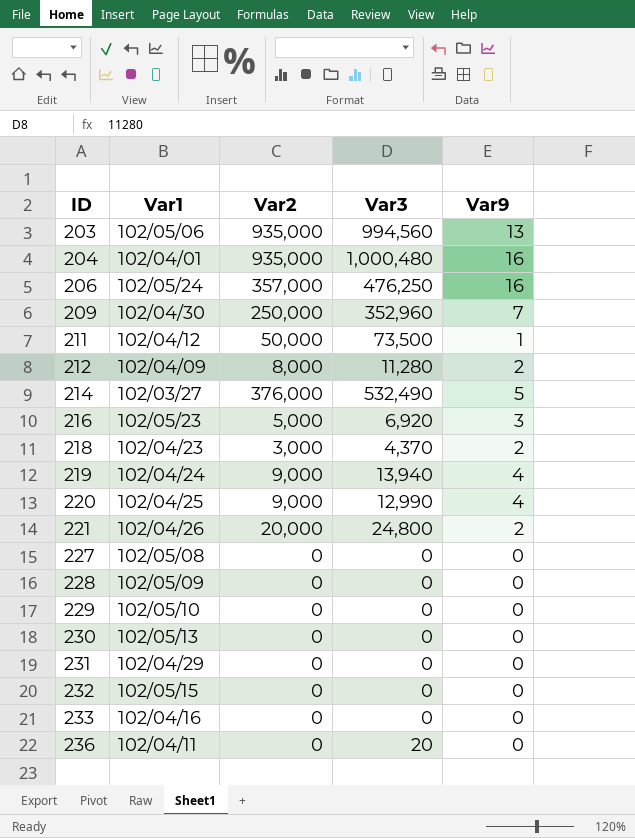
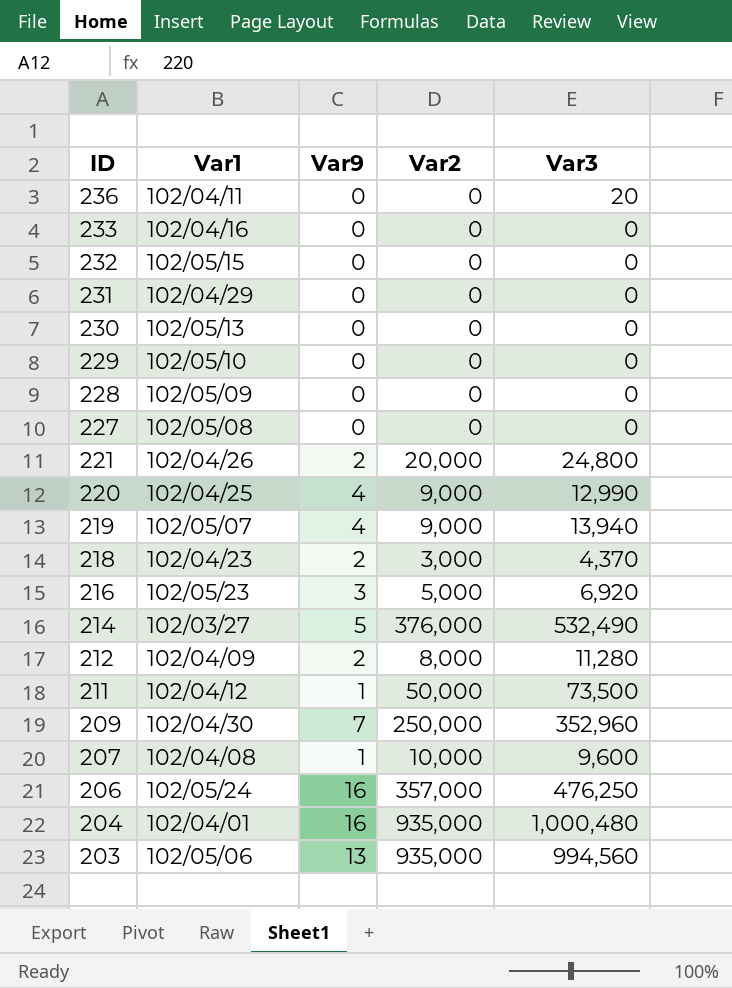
row order: ID ascending -> ID descending
column Var9 | position: 5 -> 3
219 | Var1: 102/04/24 -> 102/05/07
row 207: none -> 102/04/08 | 1 | 10,000 | 9,600

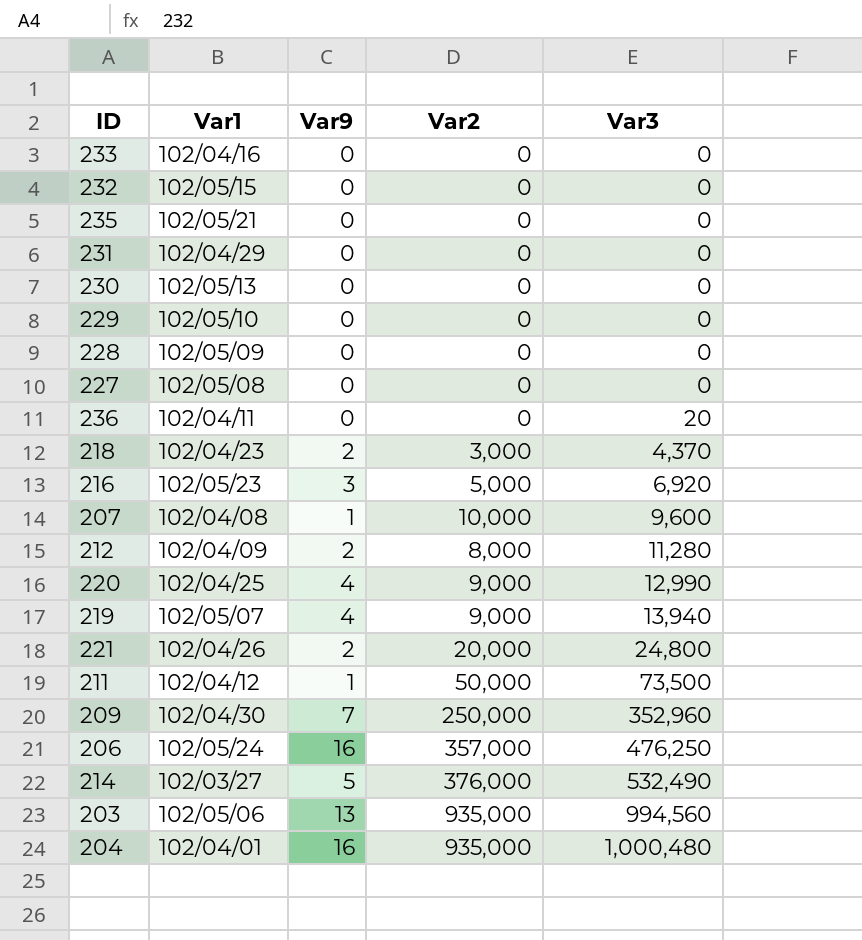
row order: ID descending -> Var3 ascending
row 235: none -> 102/05/21 | 0 | 0 | 0

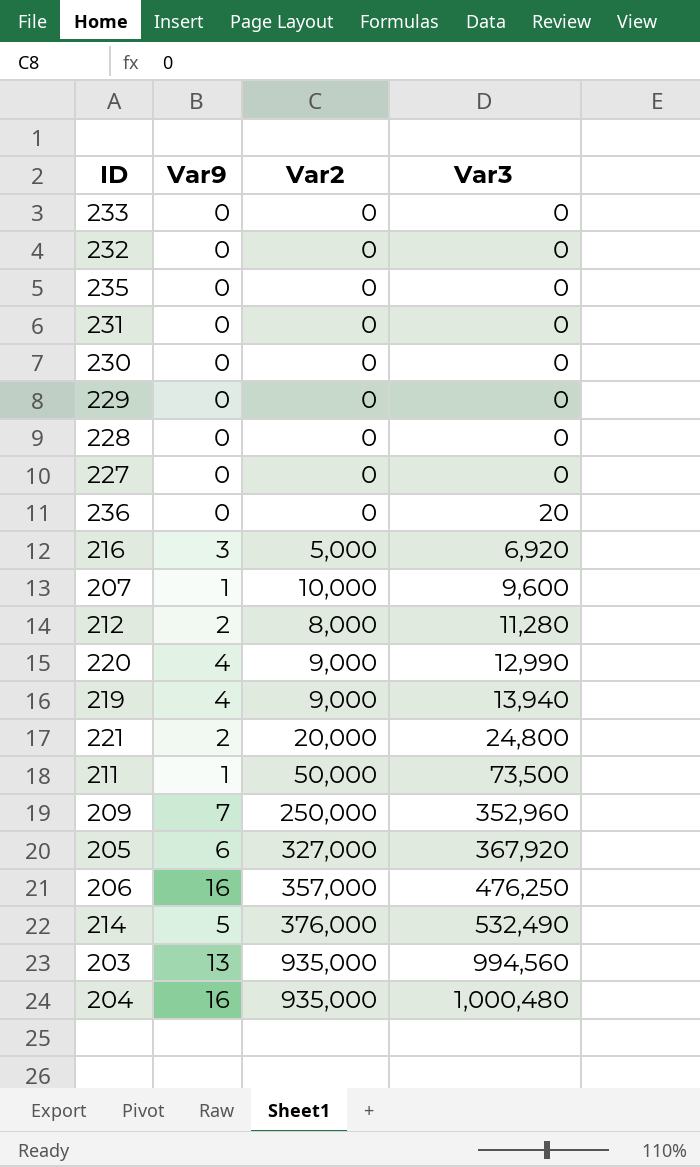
column Var1 | position: 2 -> none
row 218: 102/04/23 | 2 | 3,000 | 4,370 -> none
row 205: none -> 6 | 327,000 | 367,920

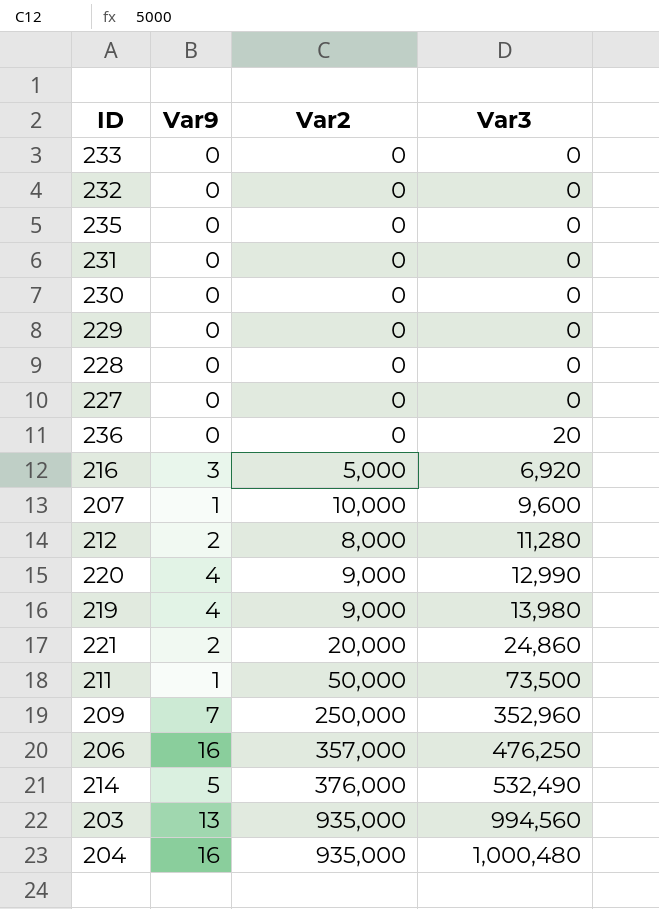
row 205: 6 | 327,000 | 367,920 -> none
219 | Var3: 13,940 -> 13,980
221 | Var3: 24,800 -> 24,860

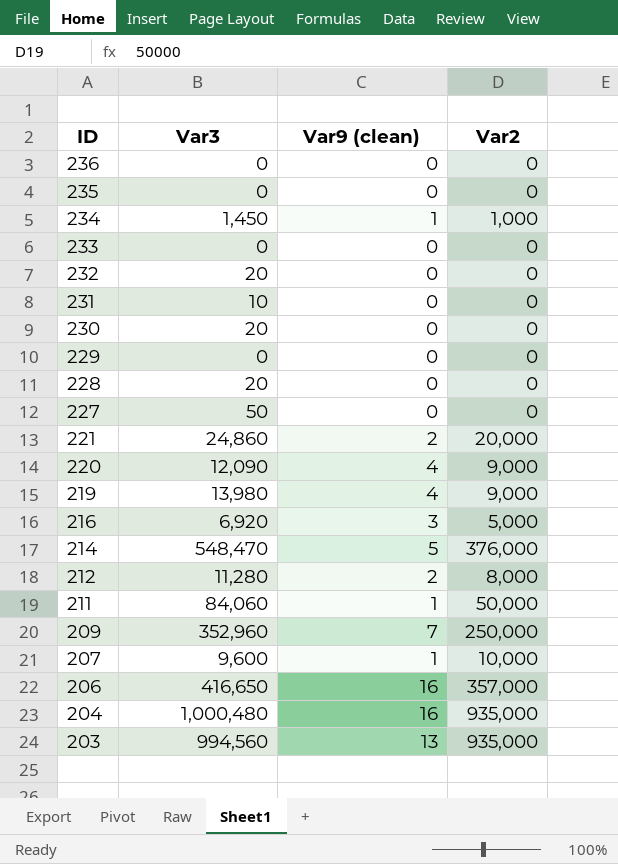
row order: Var3 ascending -> ID descending
column Var3 | position: 4 -> 2
column name: Var9 -> Var9 (clean)
236 | Var3: 20 -> 0
row 234: none -> 1,450 | 1 | 1,000
232 | Var3: 0 -> 20
231 | Var3: 0 -> 10
230 | Var3: 0 -> 20
228 | Var3: 0 -> 20
227 | Var3: 0 -> 50
220 | Var3: 12,990 -> 12,090
214 | Var3: 532,490 -> 548,470
211 | Var3: 73,500 -> 84,060
206 | Var3: 476,250 -> 416,650

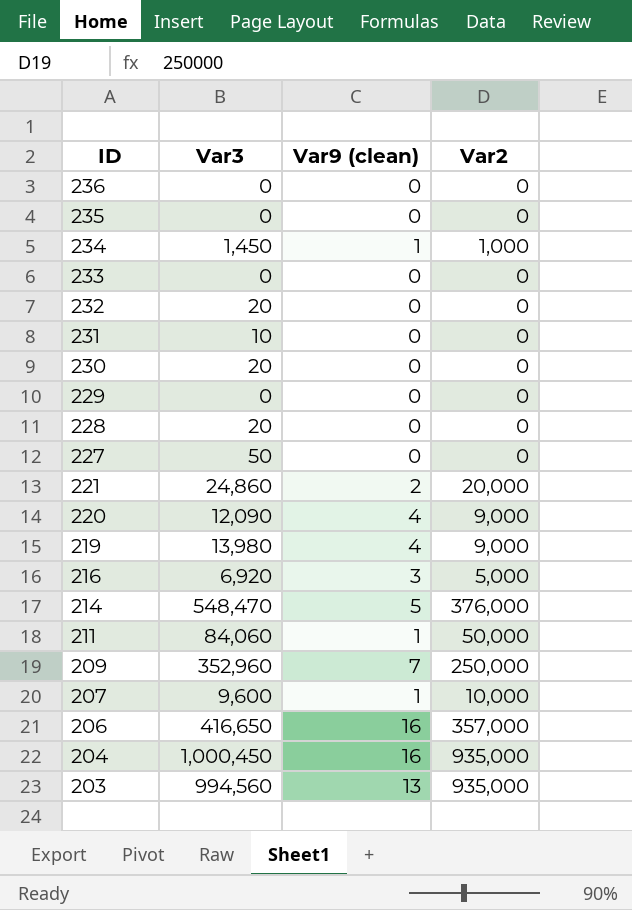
row 212: 11,280 | 2 | 8,000 -> none
204 | Var3: 1,000,480 -> 1,000,450

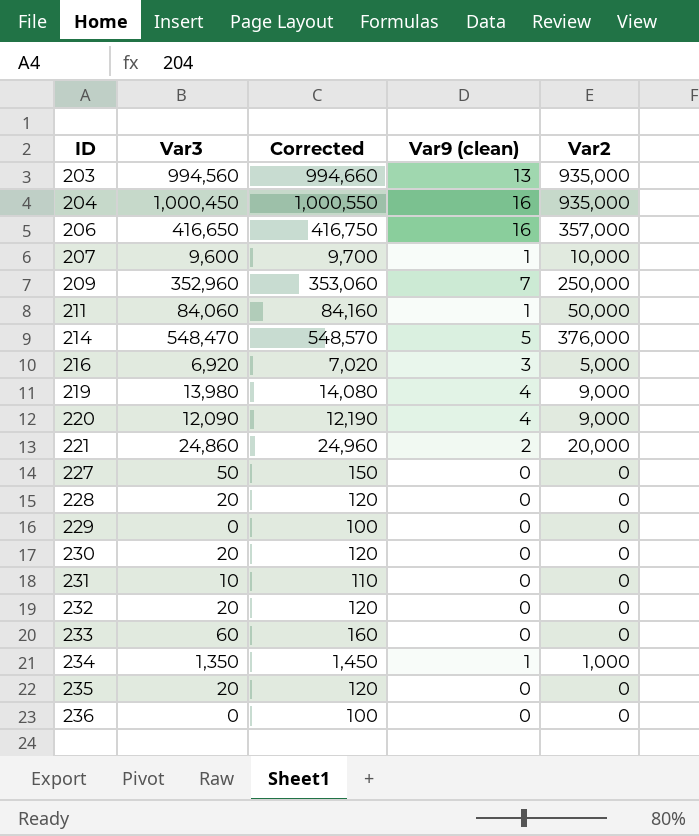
row order: ID descending -> ID ascending
column Corrected | formula: none -> [Var3] + 100
233 | Var3: 0 -> 60
234 | Var3: 1,450 -> 1,350
235 | Var3: 0 -> 20

